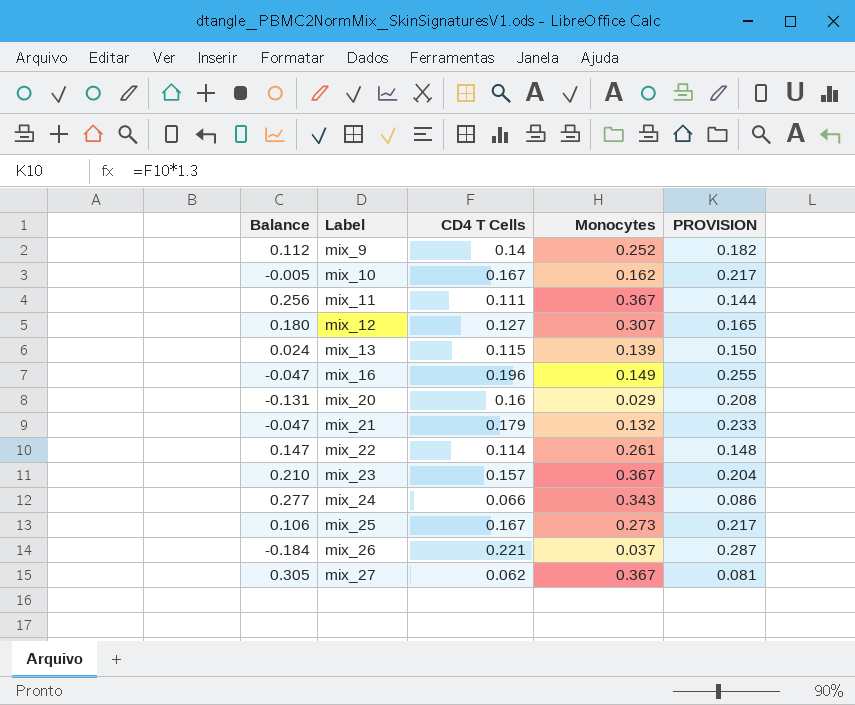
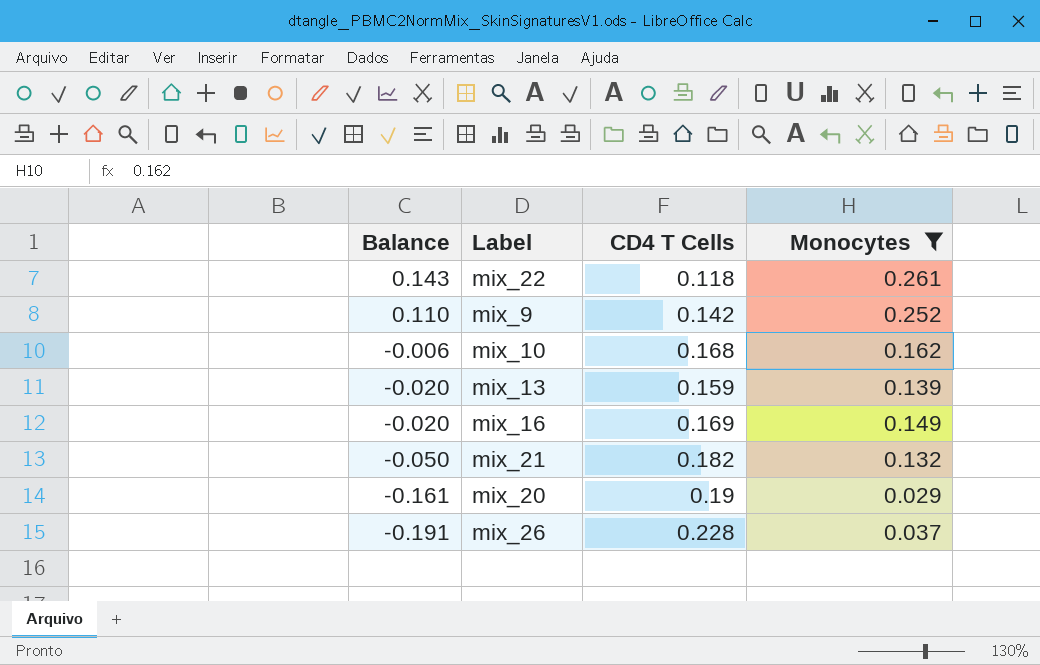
filter: none -> Monocytes <= 0.261
row order: Label ascending -> Balance descending
column PROVISION | formula: [CD4 T Cells] * 1.3 -> none
mix_22 | Balance: 0.147 -> 0.143
mix_22 | CD4 T Cells: 0.114 -> 0.118
mix_9 | Balance: 0.112 -> 0.110
mix_9 | CD4 T Cells: 0.14 -> 0.142
mix_10 | Balance: -0.005 -> -0.006
mix_10 | CD4 T Cells: 0.167 -> 0.168
mix_13 | Balance: 0.024 -> -0.020
mix_13 | CD4 T Cells: 0.115 -> 0.159
mix_16 | Balance: -0.047 -> -0.020
mix_16 | CD4 T Cells: 0.196 -> 0.169
mix_21 | Balance: -0.047 -> -0.050
mix_21 | CD4 T Cells: 0.179 -> 0.182
mix_20 | Balance: -0.131 -> -0.161
mix_20 | CD4 T Cells: 0.16 -> 0.19
mix_26 | Balance: -0.184 -> -0.191
mix_26 | CD4 T Cells: 0.221 -> 0.228

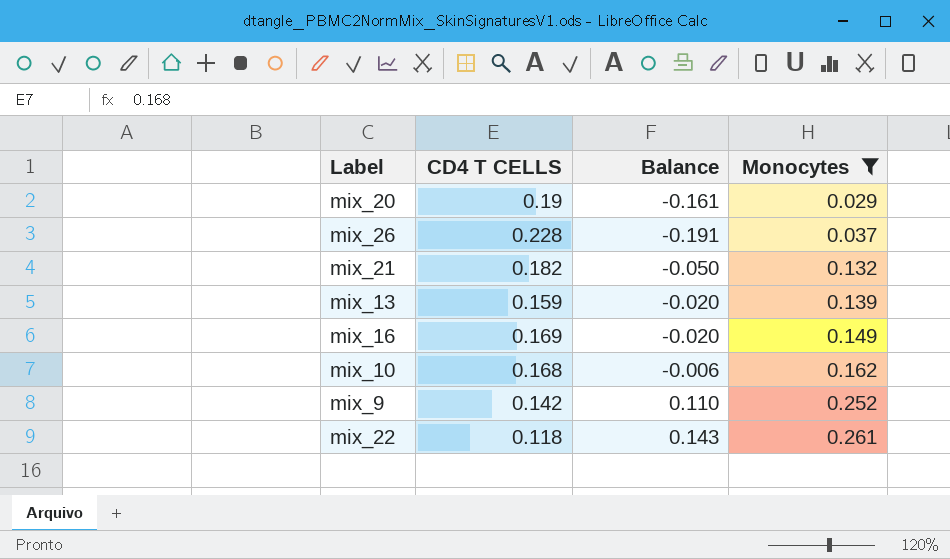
row order: Balance descending -> Monocytes ascending
column name: CD4 T Cells -> CD4 T CELLS
column Balance | position: 1 -> 3

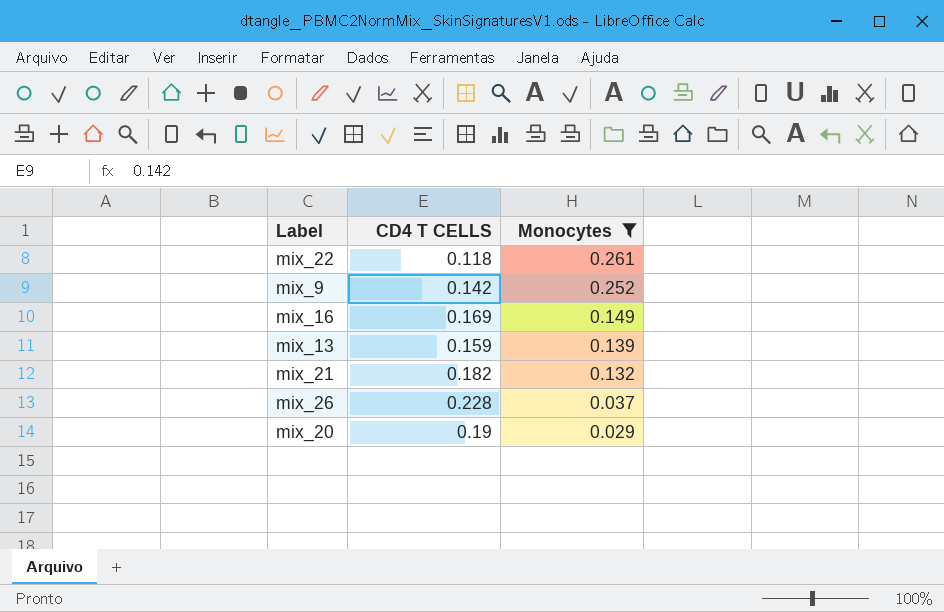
row order: Monocytes ascending -> Monocytes descending
column Balance | formula: [Monocytes] - [CD4 T CELLS] -> none
row mix_10: 0.168 | -0.006 | 0.162 -> none

